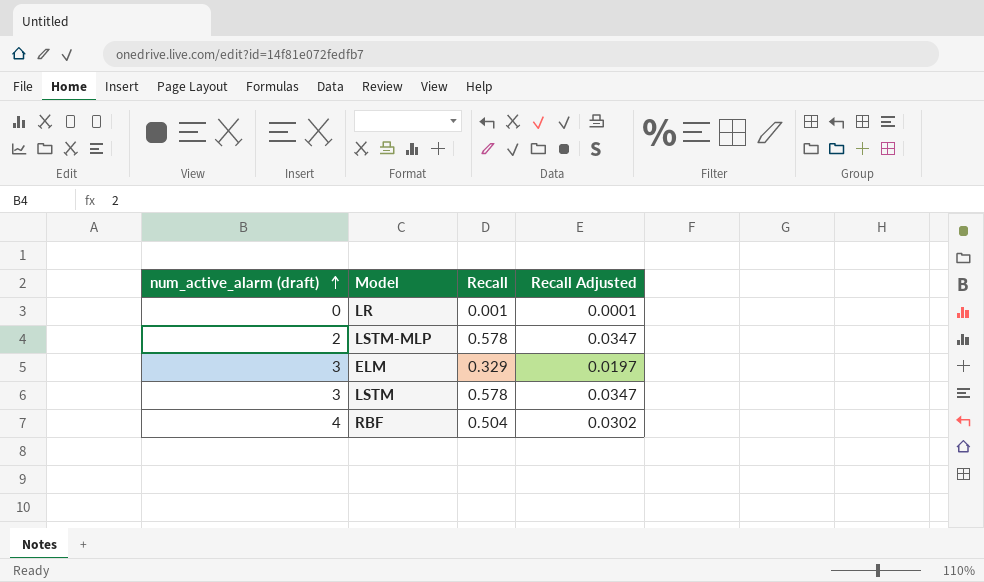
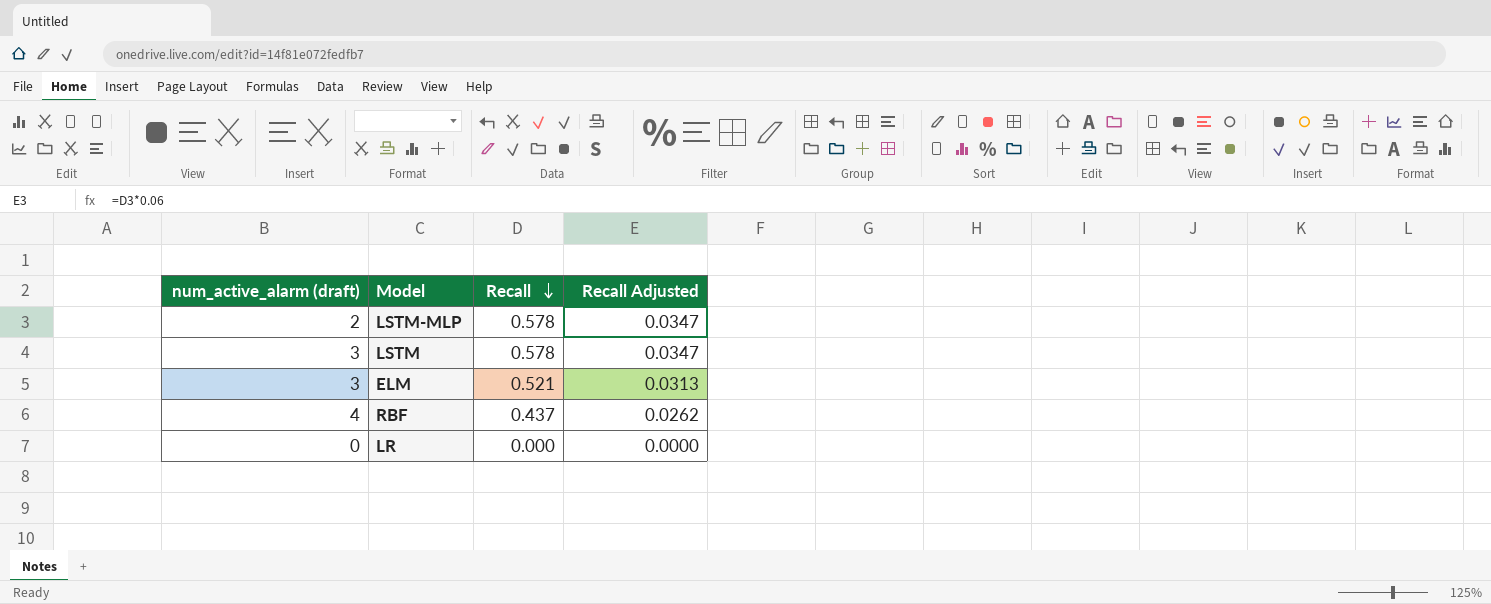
row order: num_active_alarm (draft) ascending -> Recall descending
ELM | Recall: 0.329 -> 0.521
ELM | Recall Adjusted: 0.0197 -> 0.0313
RBF | Recall: 0.504 -> 0.437
RBF | Recall Adjusted: 0.0302 -> 0.0262
LR | Recall: 0.001 -> 0.000
LR | Recall Adjusted: 0.0001 -> 0.0000

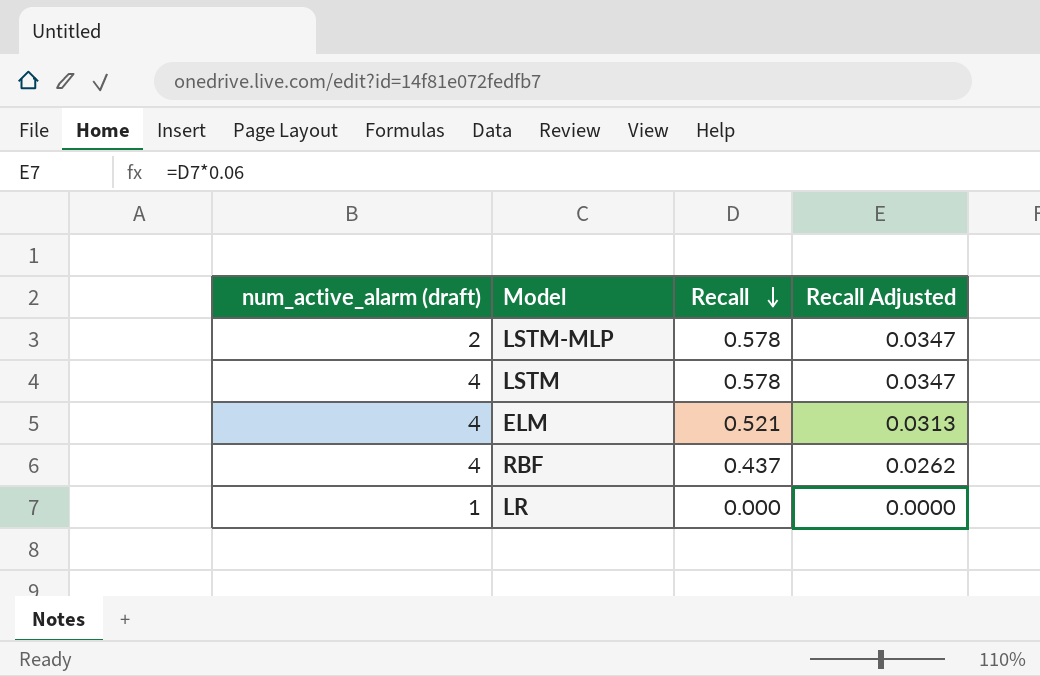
LSTM | num_active_alarm (draft): 3 -> 4
ELM | num_active_alarm (draft): 3 -> 4
LR | num_active_alarm (draft): 0 -> 1

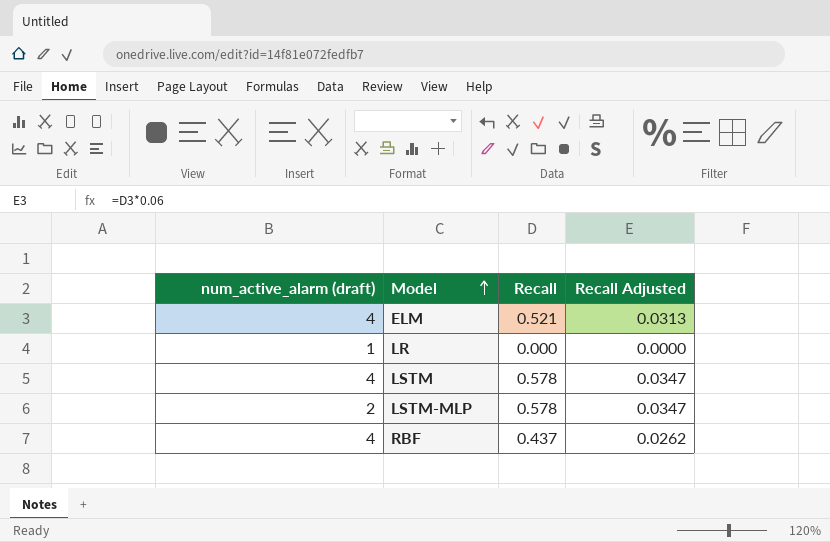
row order: Recall descending -> Model ascending

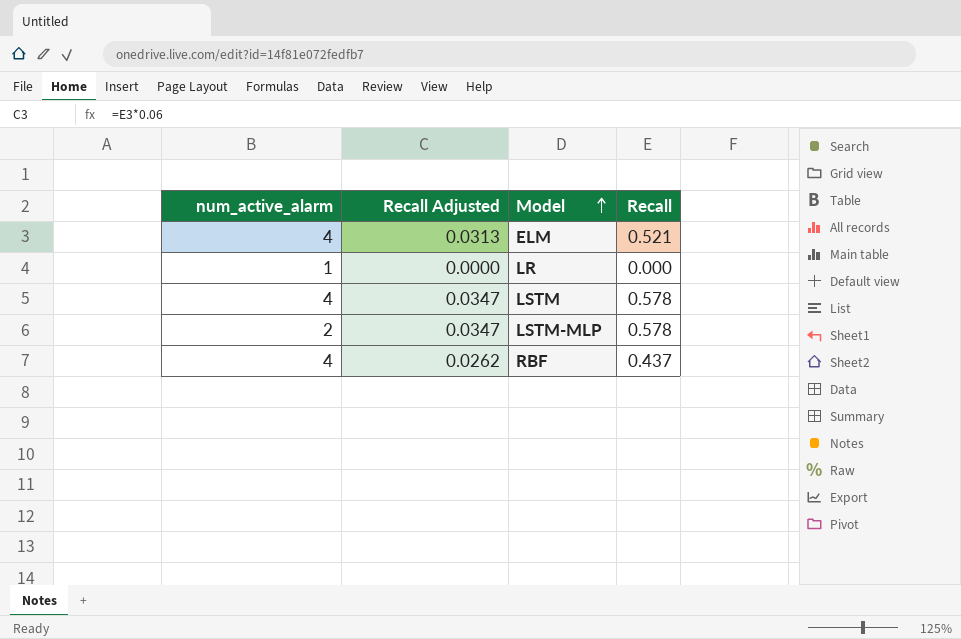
column name: num_active_alarm (draft) -> num_active_alarm
column Recall Adjusted | position: 4 -> 2

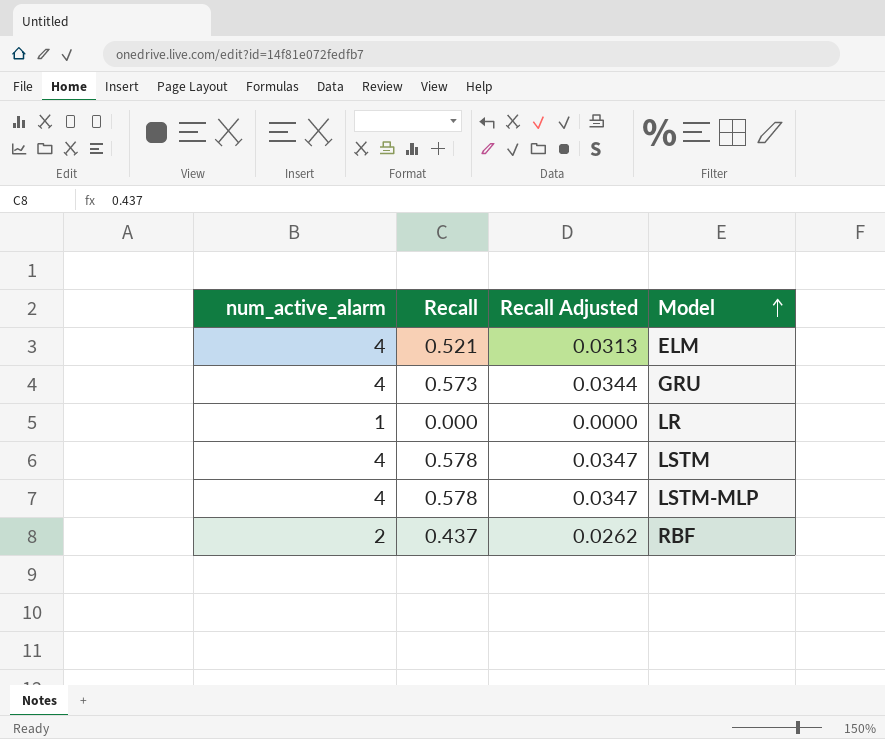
column Recall | position: 4 -> 2
row GRU: none -> 4 | 0.573 | 0.0344
LSTM-MLP | num_active_alarm: 2 -> 4
RBF | num_active_alarm: 4 -> 2

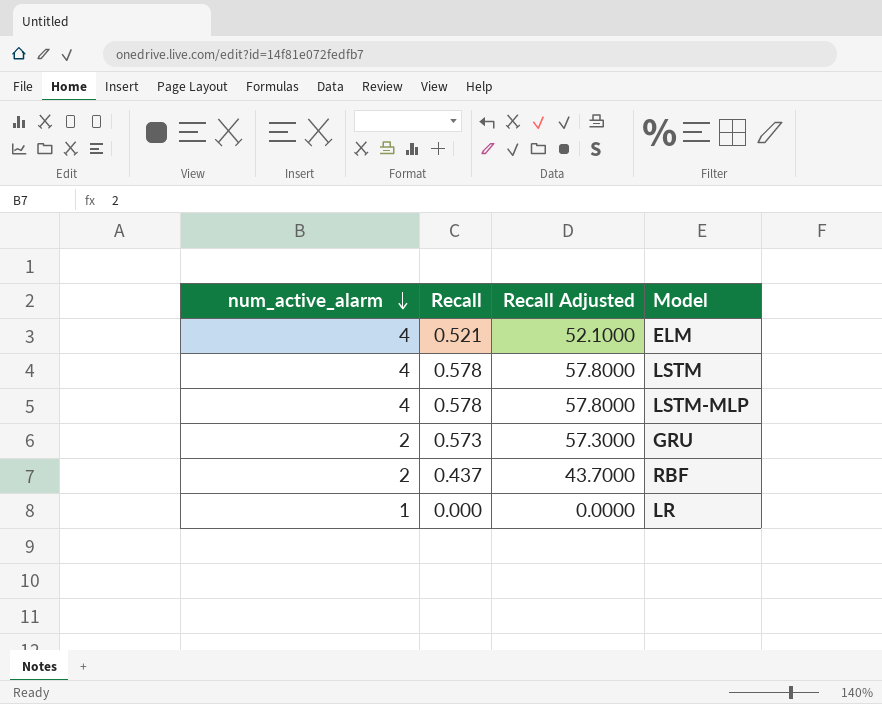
row order: Model ascending -> num_active_alarm descending
column Recall Adjusted | formula: [Recall] * 0.06 -> [Recall] * 100
GRU | num_active_alarm: 4 -> 2

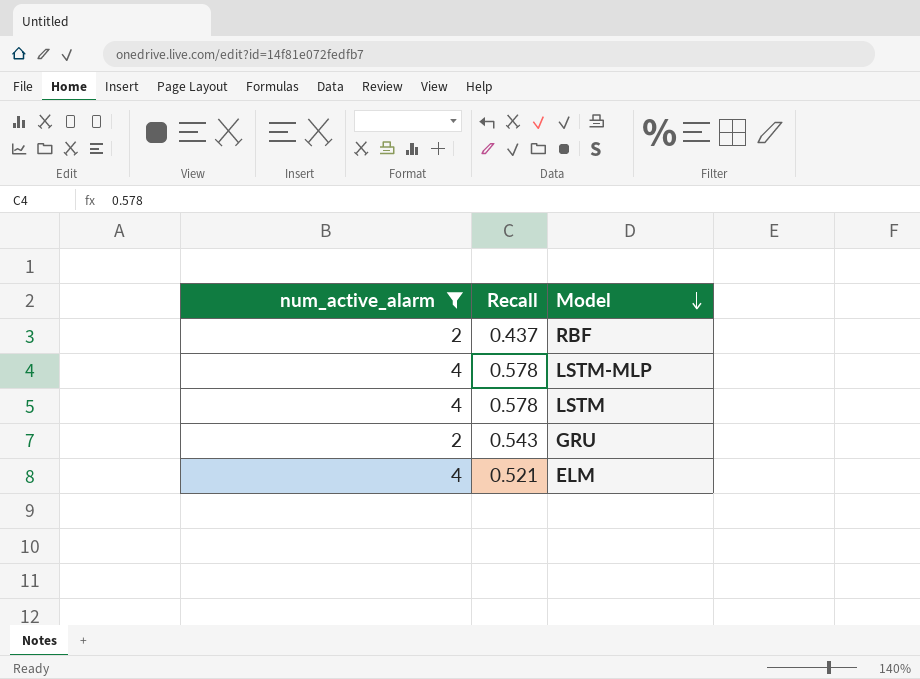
filter: none -> num_active_alarm != 1
row order: num_active_alarm descending -> Model descending
column Recall Adjusted | formula: [Recall] * 100 -> none
GRU | Recall: 0.573 -> 0.543

